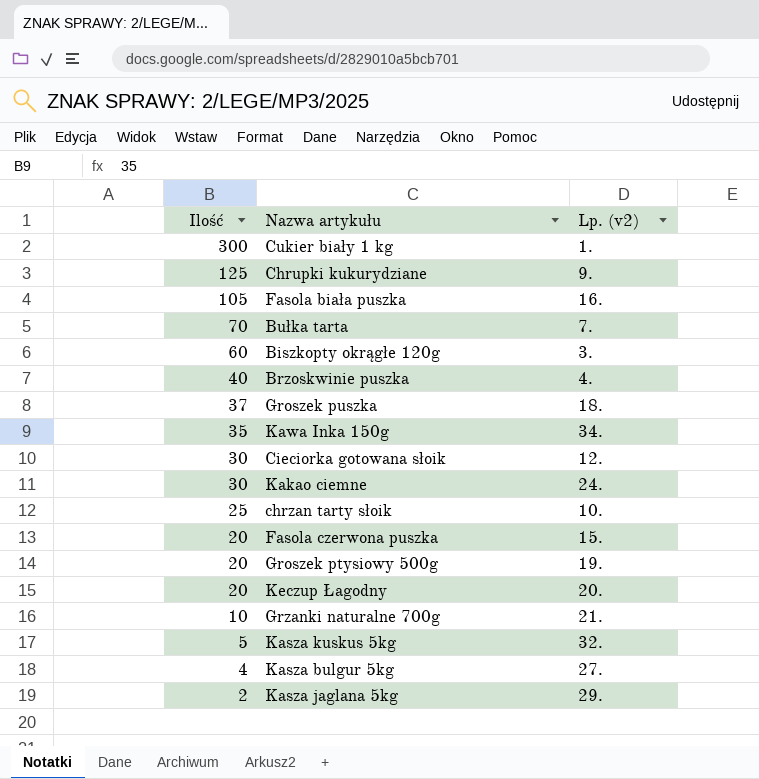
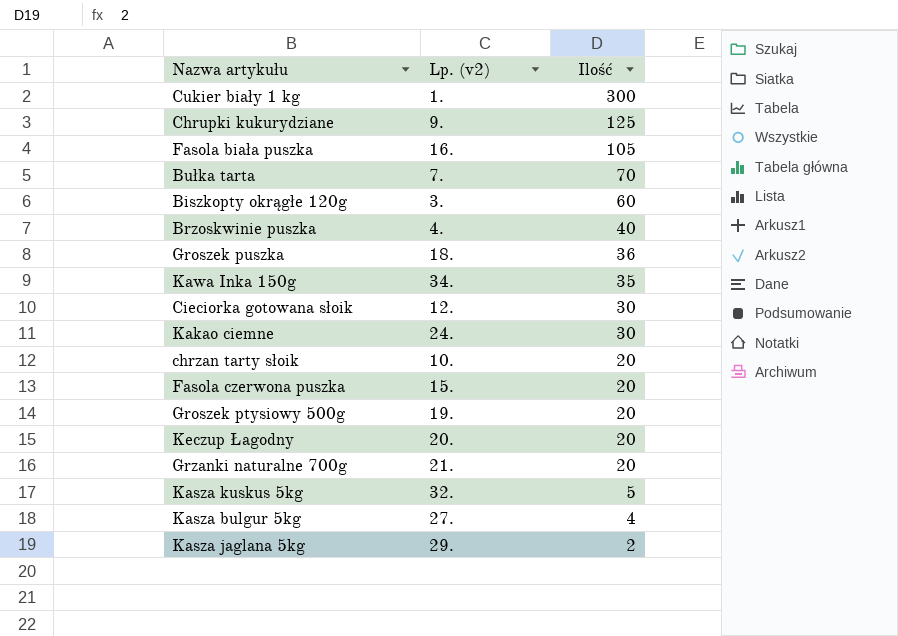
column Ilość | position: 1 -> 3
Groszek puszka | Ilość: 37 -> 36
chrzan tarty słoik | Ilość: 25 -> 20
Grzanki naturalne 700g | Ilość: 10 -> 20

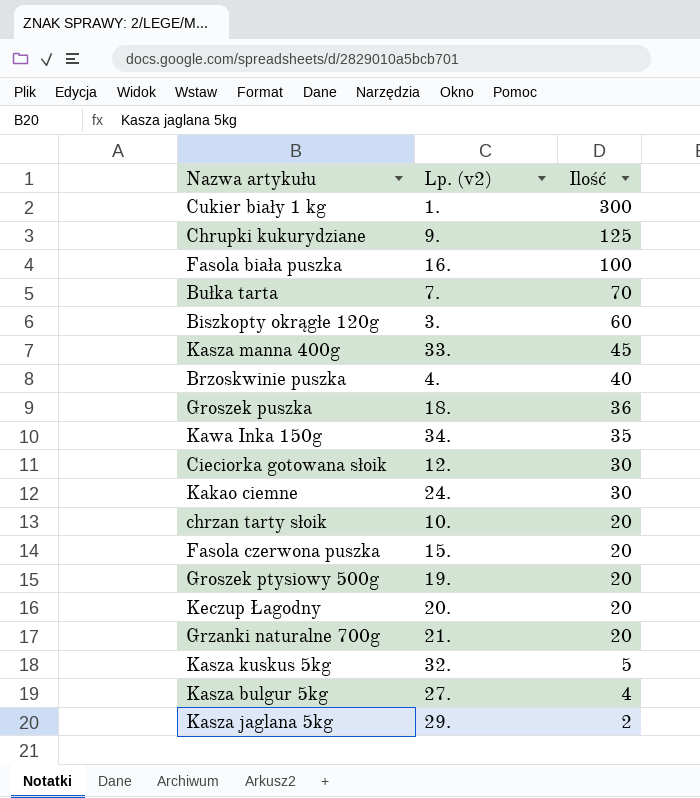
Fasola biała puszka | Ilość: 105 -> 100
row Kasza manna 400g: none -> 33. | 45

